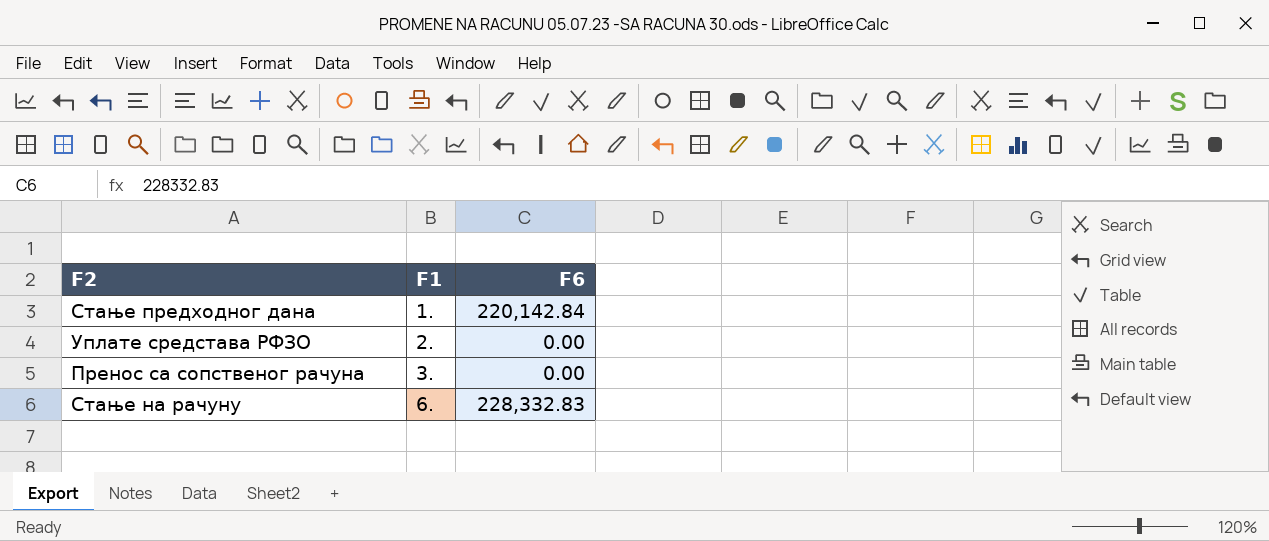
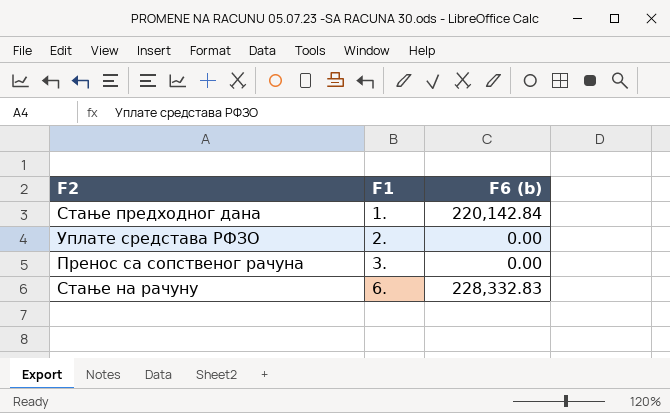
column name: F6 -> F6 (b)

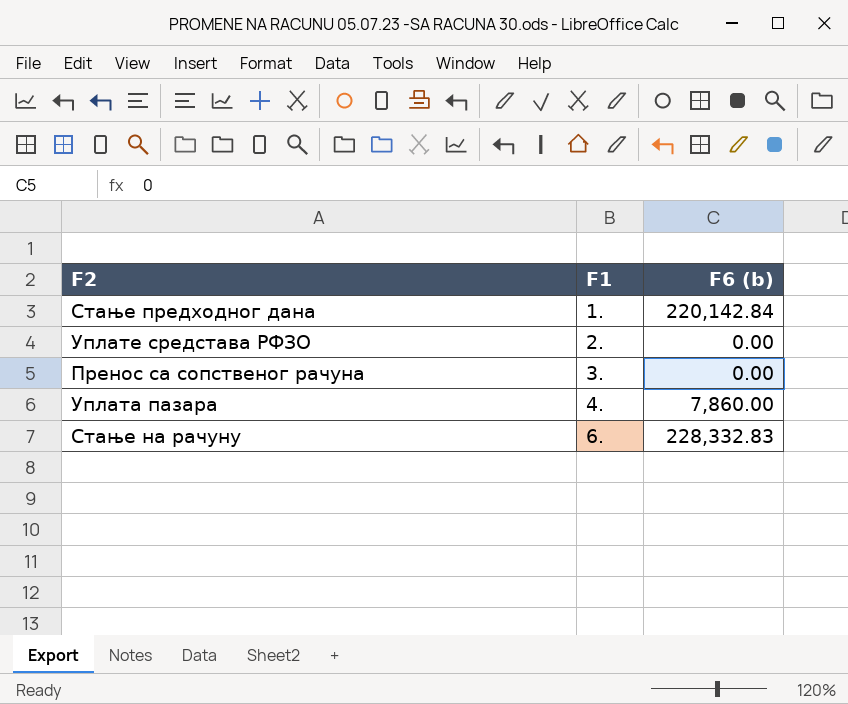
row Уплата пазара: none -> 4. | 7,860.00

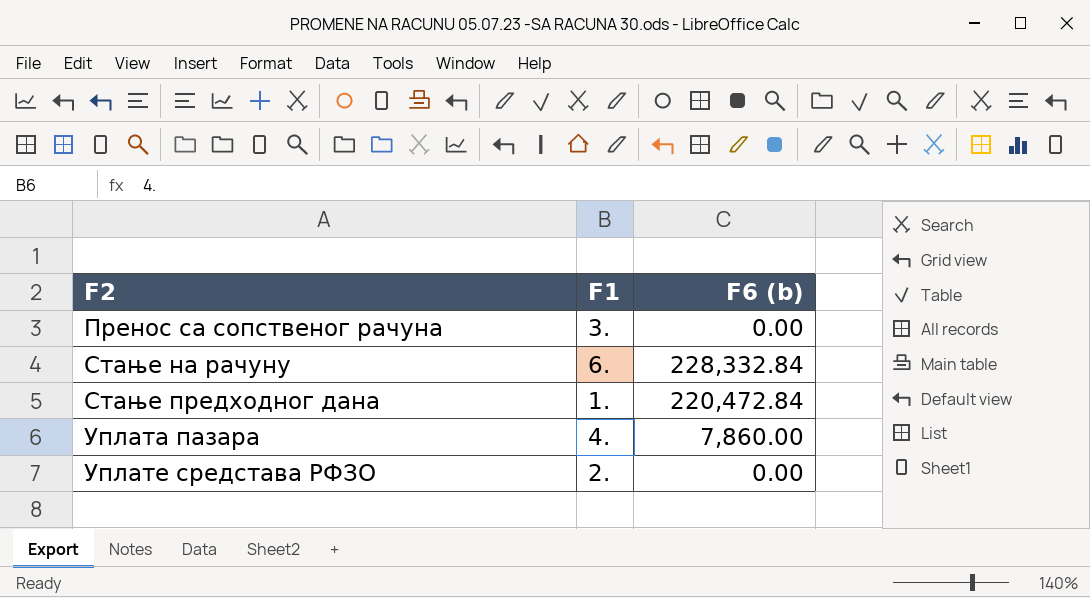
row order: F1 ascending -> F2 ascending
Стање на рачуну | F6 (b): 228,332.83 -> 228,332.84
Стање предходног дана | F6 (b): 220,142.84 -> 220,472.84

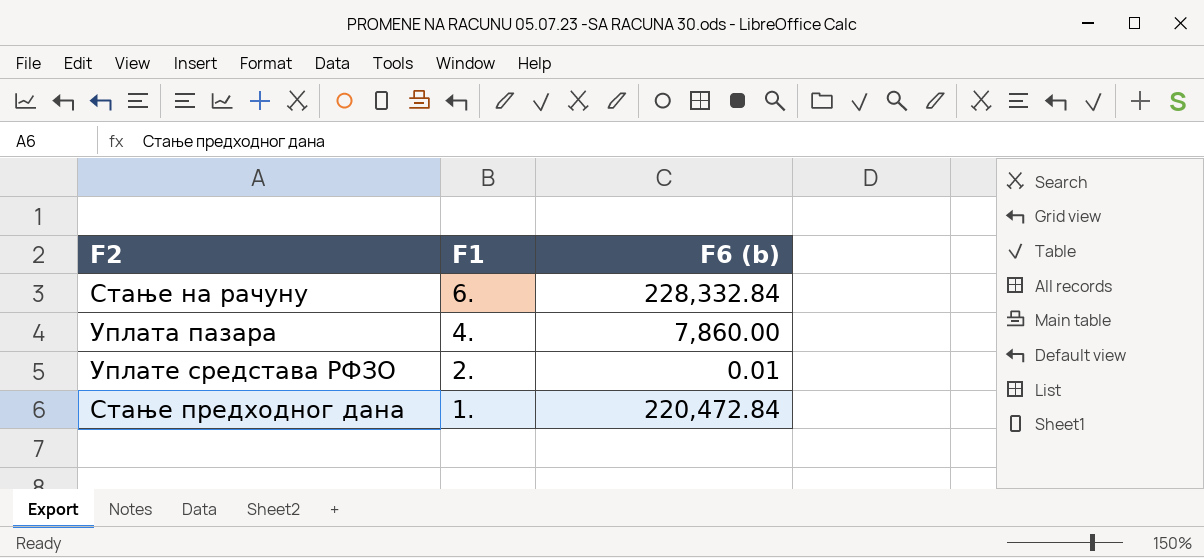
row order: F2 ascending -> F1 descending
row Пренос са сопственог рачуна: 3. | 0.00 -> none
Уплате средстава РФЗО | F6 (b): 0.00 -> 0.01

